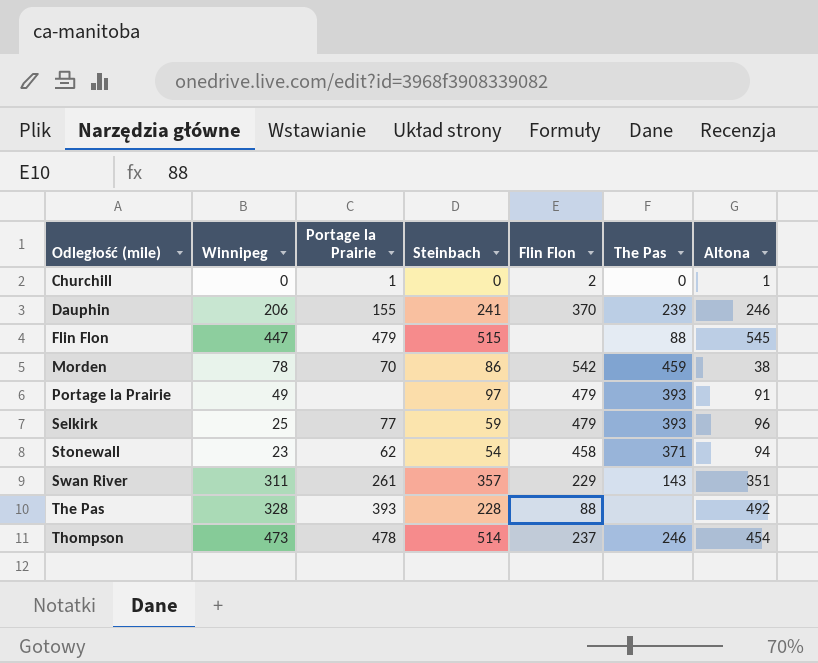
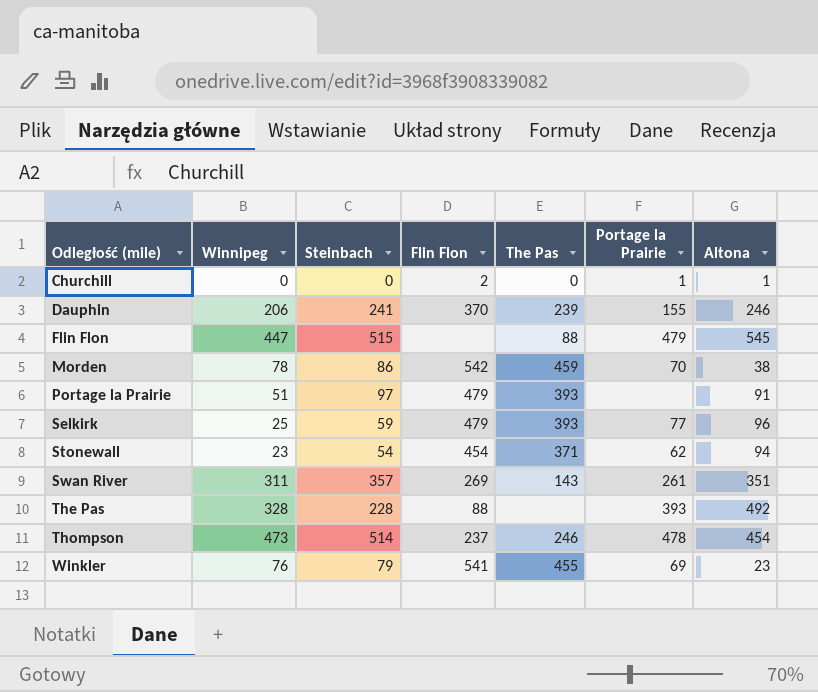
column Portage la Prairie | position: 3 -> 6
Portage la Prairie | Winnipeg: 49 -> 51
Stonewall | Flin Flon: 458 -> 454
Swan River | Flin Flon: 229 -> 269
row Winkler: none -> 76 | 79 | 541 | 455 | 69 | 23

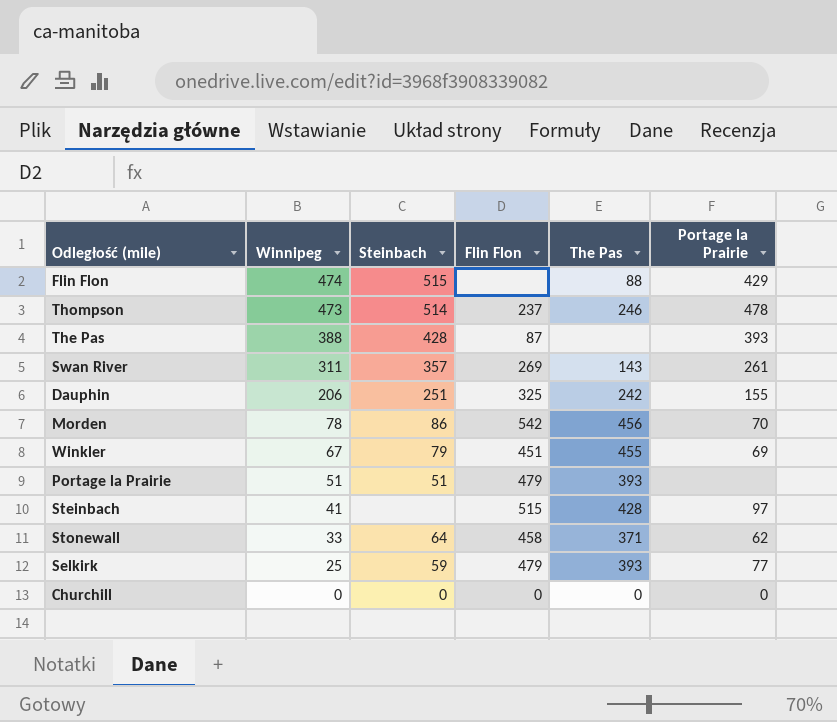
row order: Odległość (mile) ascending -> Winnipeg descending
column Altona | position: 7 -> none
Flin Flon | Winnipeg: 447 -> 474
Flin Flon | Portage la Prairie: 479 -> 429
The Pas | Winnipeg: 328 -> 388
The Pas | Steinbach: 228 -> 428
The Pas | Flin Flon: 88 -> 87
Dauphin | Steinbach: 241 -> 251
Dauphin | Flin Flon: 370 -> 325
Dauphin | The Pas: 239 -> 242
Morden | The Pas: 459 -> 456
Winkler | Winnipeg: 76 -> 67
Winkler | Flin Flon: 541 -> 451
Portage la Prairie | Steinbach: 97 -> 51
row Steinbach: none -> 41 | none | 515 | 428 | 97
Stonewall | Winnipeg: 23 -> 33
Stonewall | Steinbach: 54 -> 64
Stonewall | Flin Flon: 454 -> 458
Churchill | Flin Flon: 2 -> 0
Churchill | Portage la Prairie: 1 -> 0

